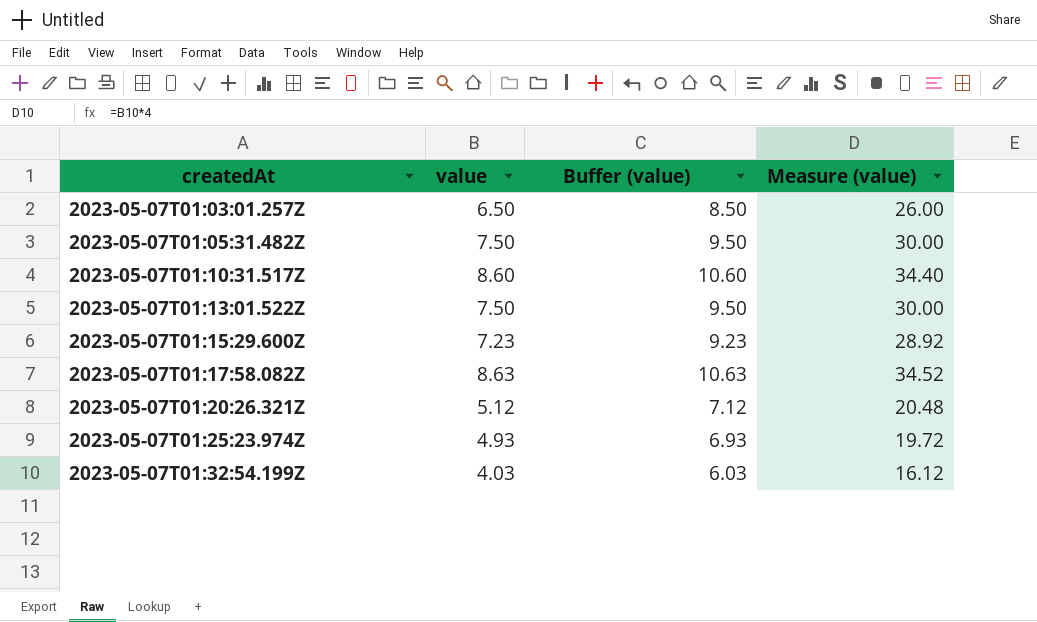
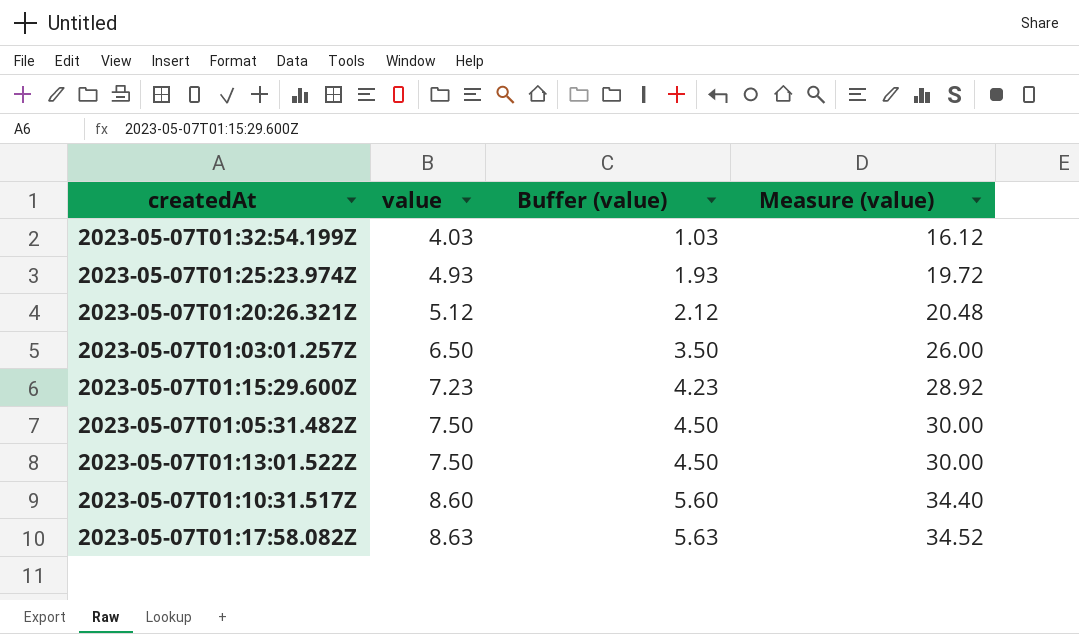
row order: createdAt ascending -> value ascending
column Buffer (value) | formula: [value] + 2 -> [value] - 3

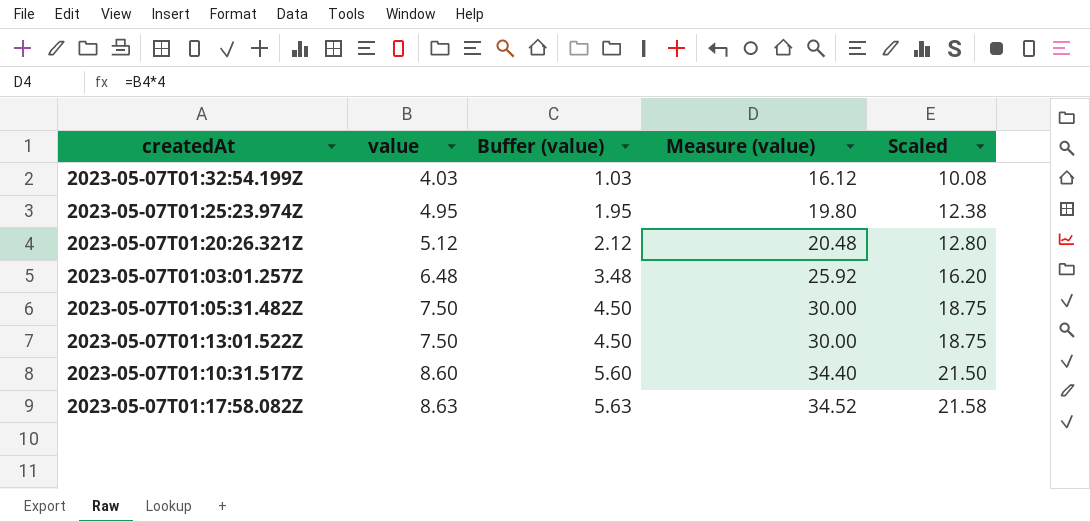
column Scaled | formula: none -> [value] * 2.5
row 2023-05-07T01:15:29.600Z: 7.23 | 4.23 | 28.92 -> none
2023-05-07T01:25:23.974Z | value: 4.93 -> 4.95
2023-05-07T01:25:23.974Z | Buffer (value): 1.93 -> 1.95
2023-05-07T01:25:23.974Z | Measure (value): 19.72 -> 19.80
2023-05-07T01:03:01.257Z | value: 6.50 -> 6.48
2023-05-07T01:03:01.257Z | Buffer (value): 3.50 -> 3.48
2023-05-07T01:03:01.257Z | Measure (value): 26.00 -> 25.92

